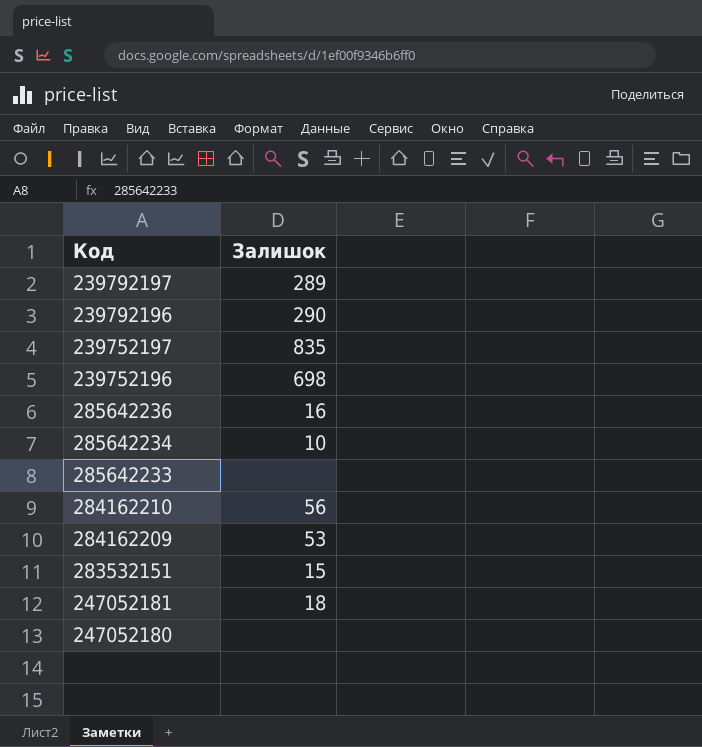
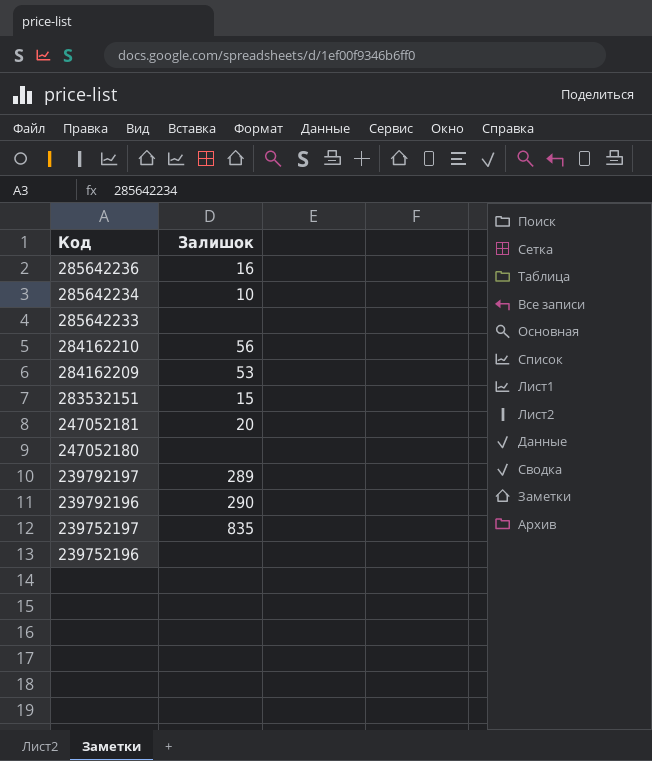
row order: none -> Код descending
247052181 | Залишок: 18 -> 20
239752196 | Залишок: 698 -> none

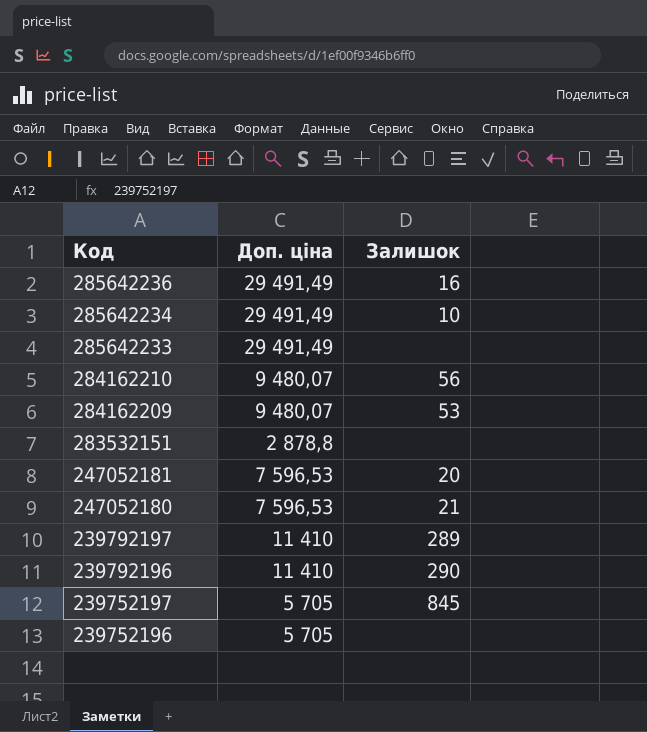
column Доп. ціна | position: none -> 2
283532151 | Залишок: 15 -> none
247052180 | Залишок: none -> 21
239752197 | Залишок: 835 -> 845

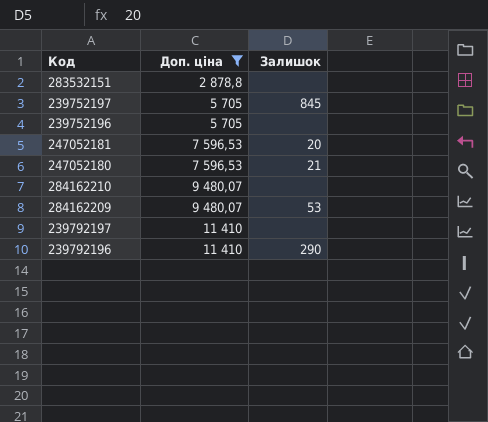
filter: none -> Доп. ціна != 29 491,49
row order: Код descending -> Доп. ціна ascending
284162210 | Залишок: 56 -> none
239792197 | Залишок: 289 -> none

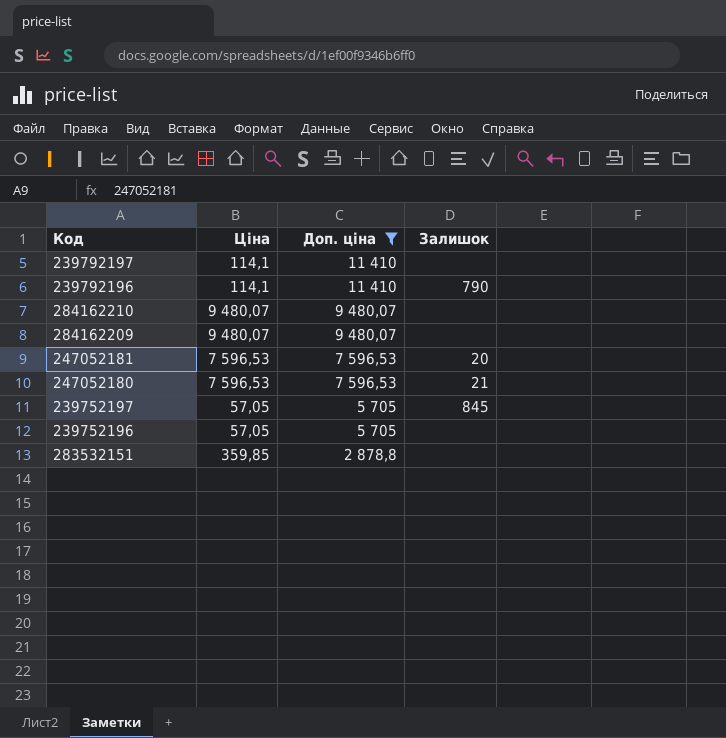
row order: Доп. ціна ascending -> Доп. ціна descending
column Ціна | position: none -> 2
239792196 | Залишок: 290 -> 790
284162209 | Залишок: 53 -> none

